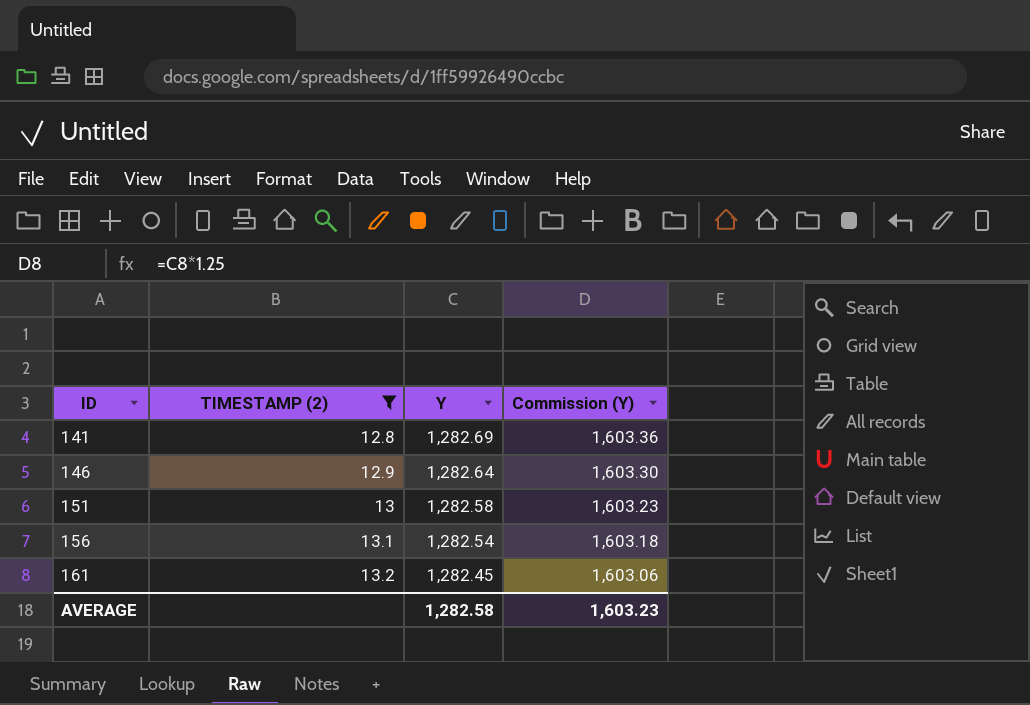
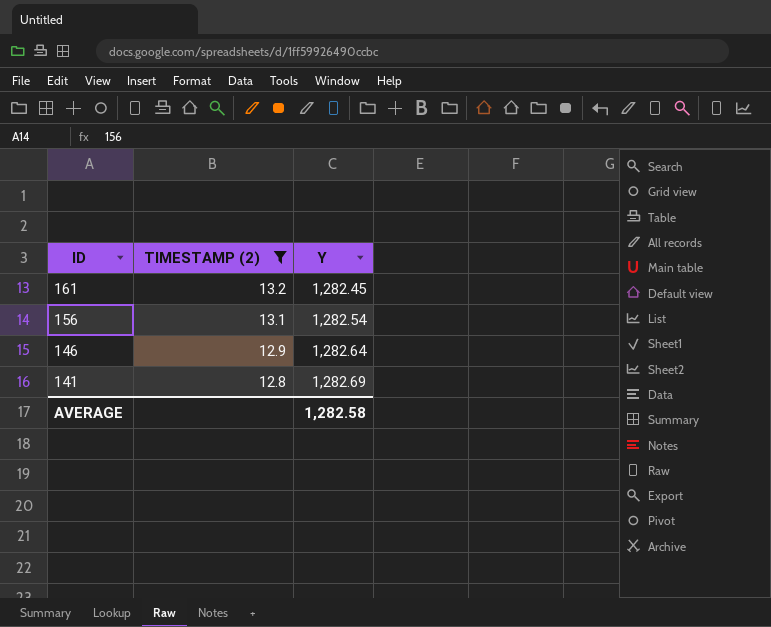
row order: ID ascending -> ID descending
column Commission (Y) | formula: [Y] * 1.25 -> none
row 151: 13 | 1,282.58 | 1,603.23 -> none

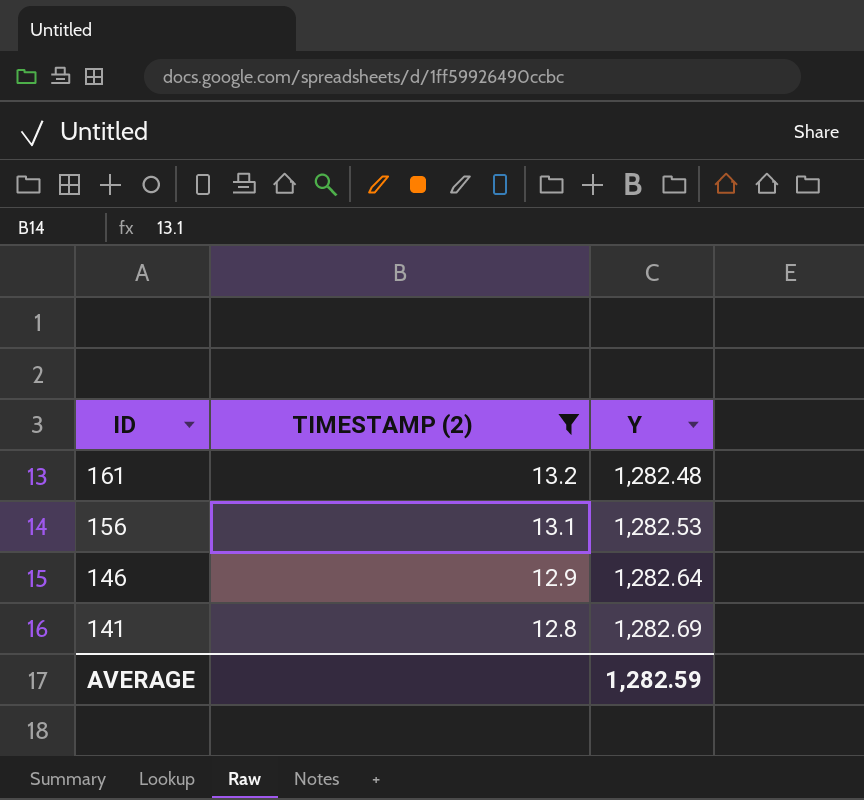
161 | Y: 1,282.45 -> 1,282.48
156 | Y: 1,282.54 -> 1,282.53
AVERAGE | Y: 1,282.58 -> 1,282.59

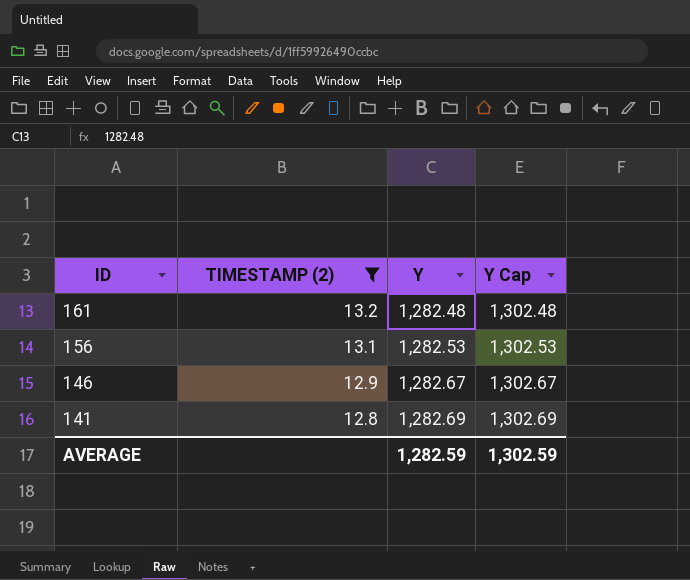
column Y Cap | formula: none -> [Y] + 20
146 | Y: 1,282.64 -> 1,282.67

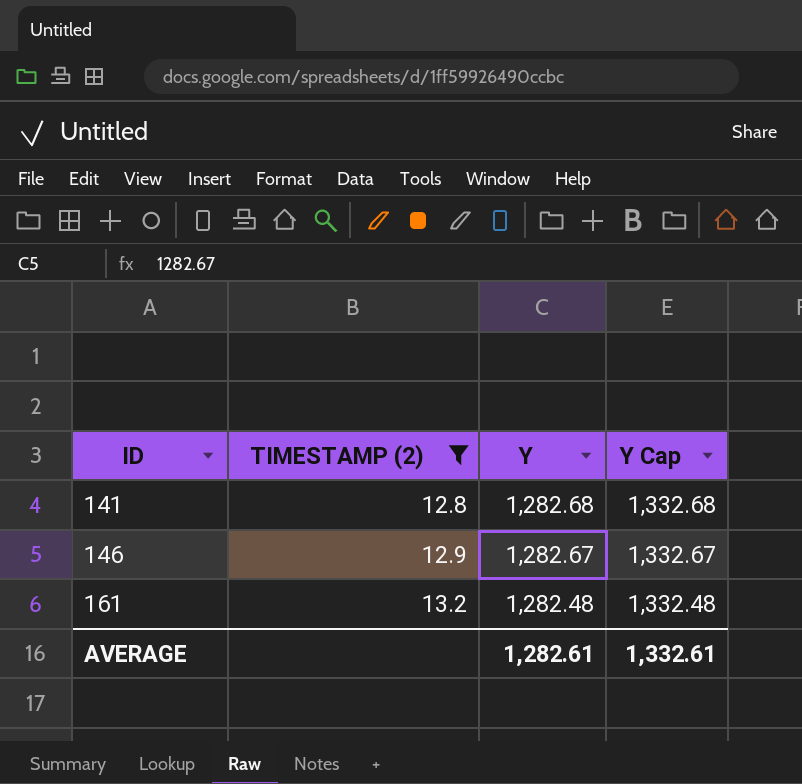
row order: ID descending -> ID ascending
column Y Cap | formula: [Y] + 20 -> [Y] + 50
row 156: 13.1 | 1,282.53 | 1,302.53 -> none
141 | Y: 1,282.69 -> 1,282.68
AVERAGE | Y: 1,282.59 -> 1,282.61
AVERAGE | Y Cap: 1,302.59 -> 1,332.61

